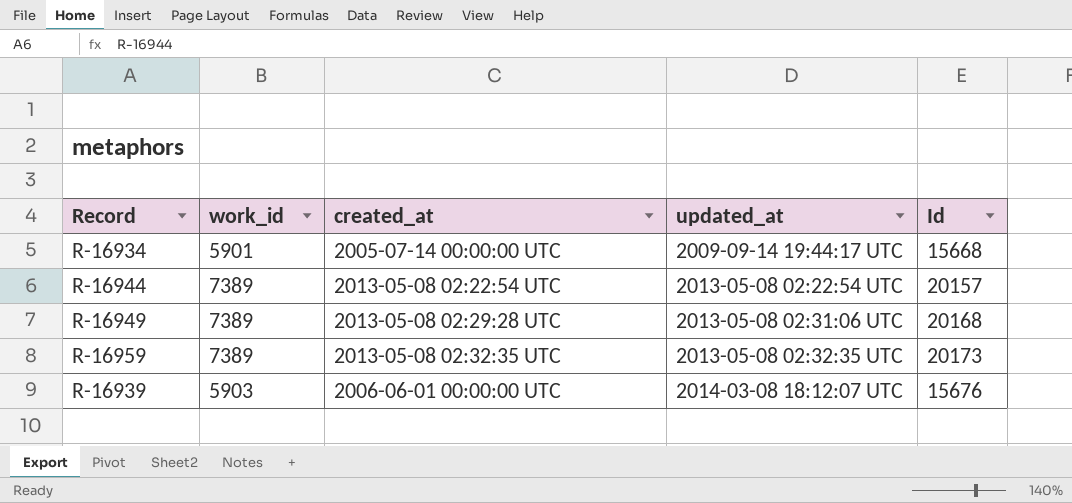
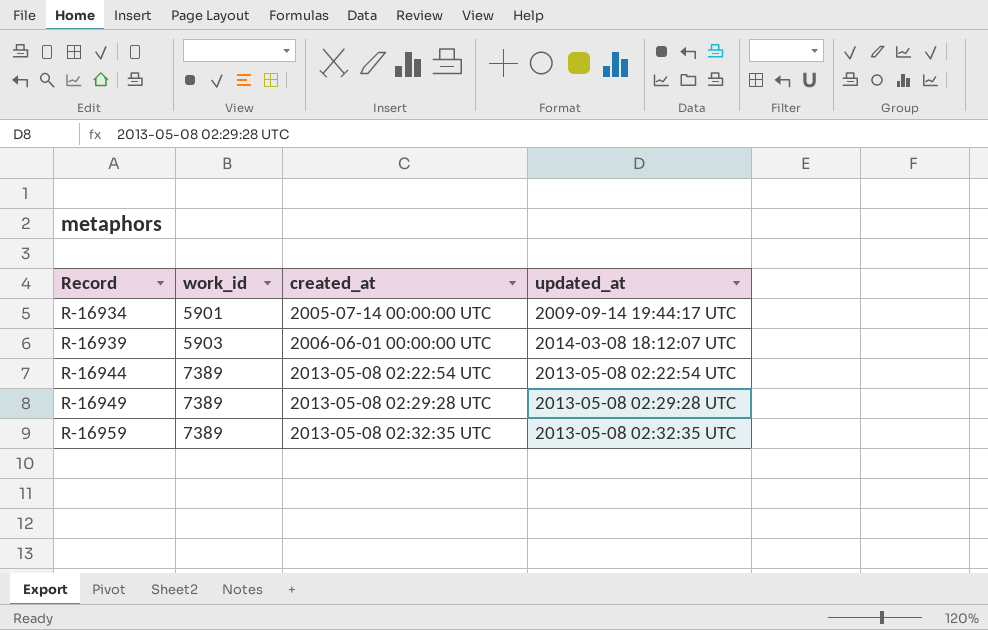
row order: updated_at ascending -> Record ascending
column Id | position: 5 -> none
R-16949 | updated_at: 2013-05-08 02:31:06 UTC -> 2013-05-08 02:29:28 UTC

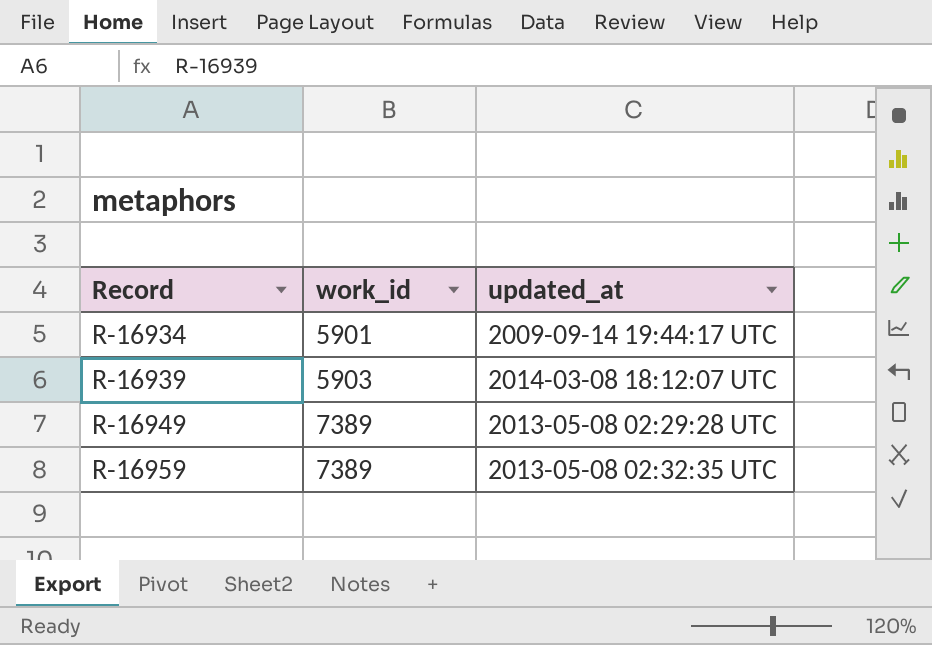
column created_at | position: 3 -> none
row R-16944: 7389 | 2013-05-08 02:22:54 UTC | 2013-05-08 02:22:54 UTC -> none

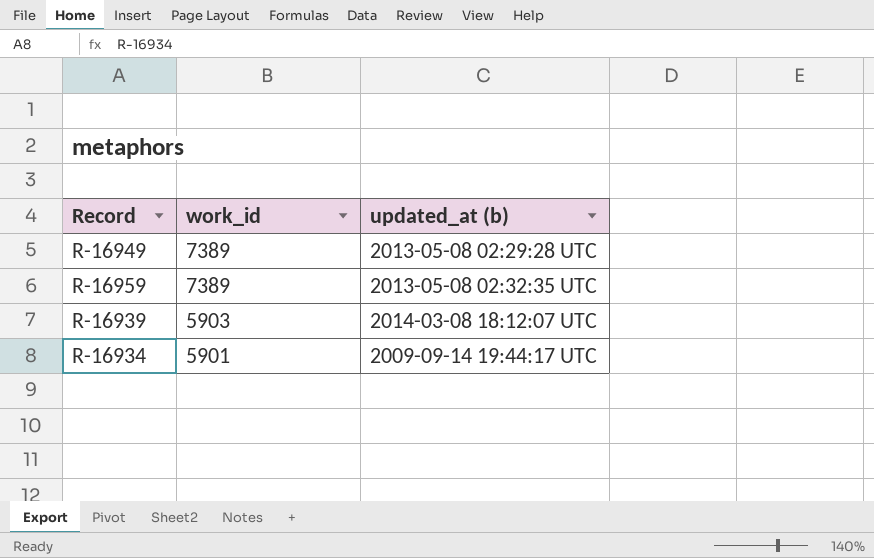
row order: Record ascending -> work_id descending
column name: updated_at -> updated_at (b)

